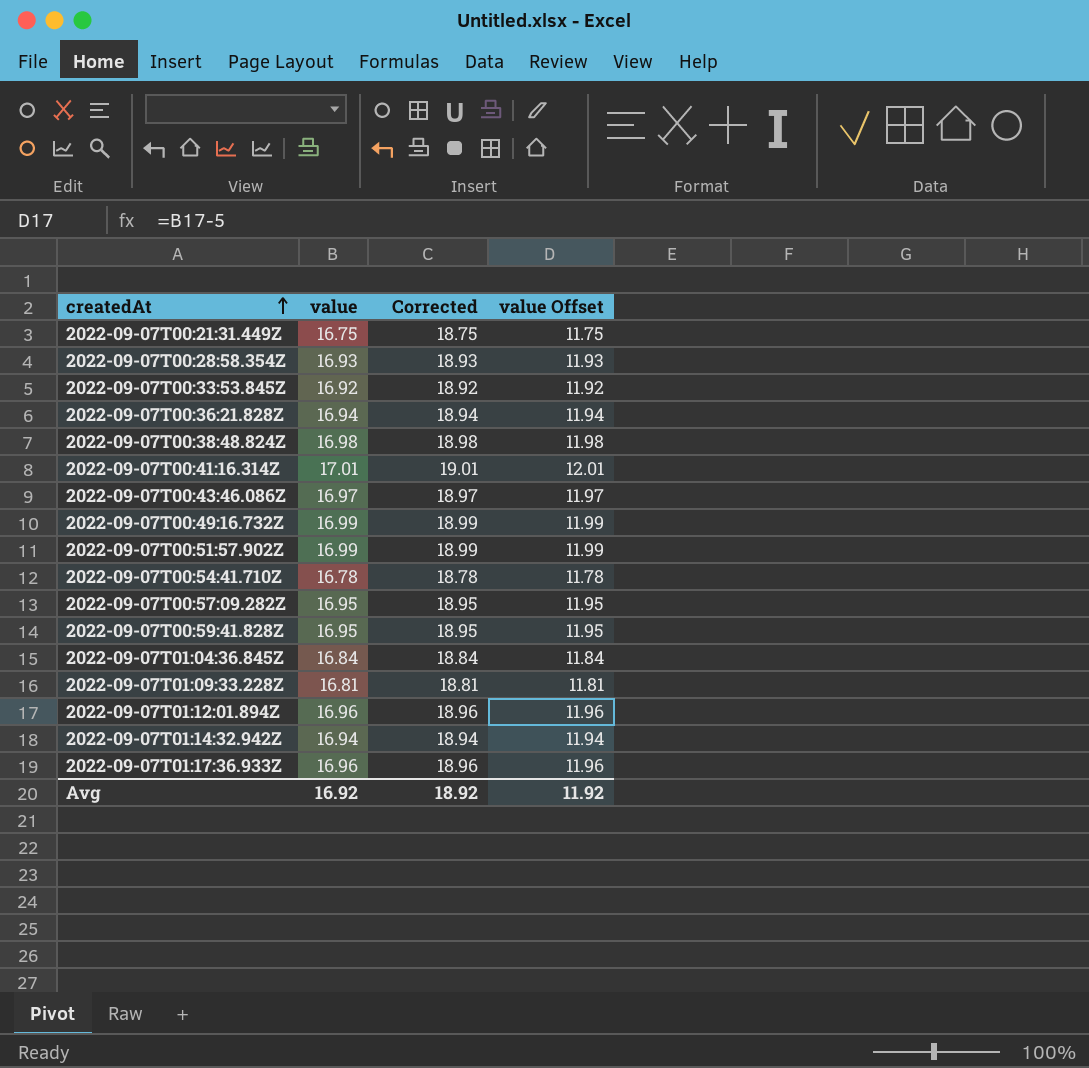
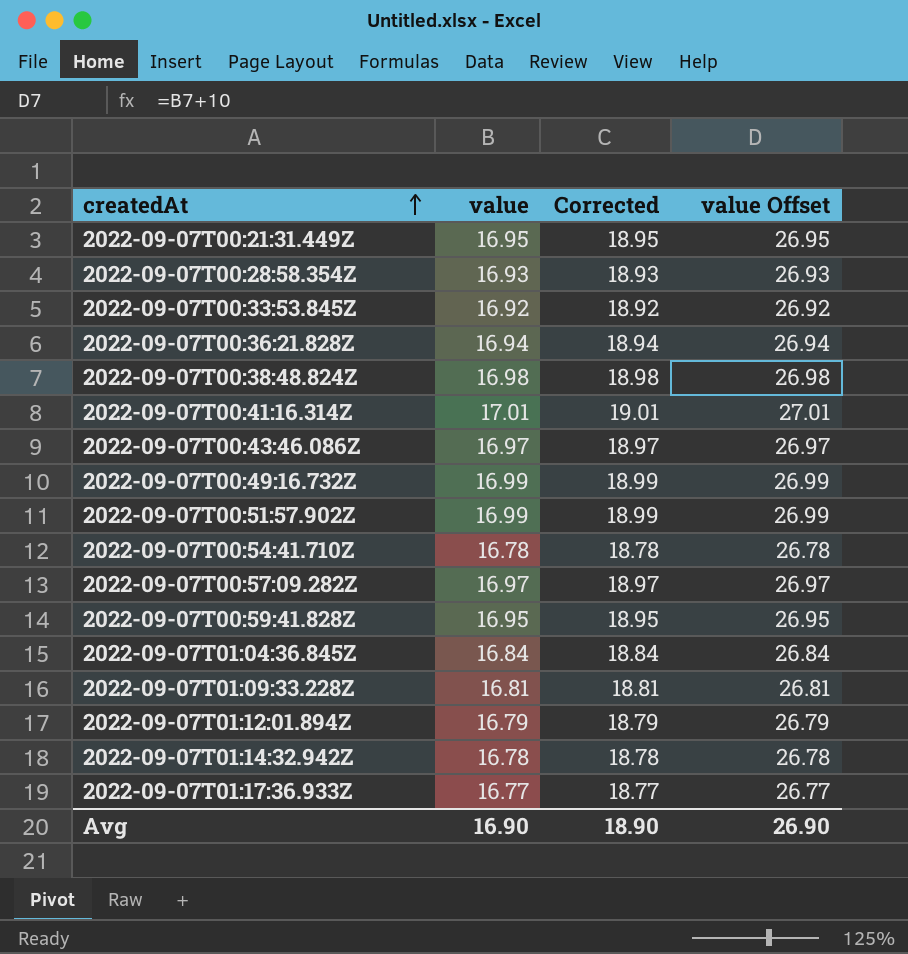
column value Offset | formula: [value] - 5 -> [value] + 10
2022-09-07T00:21:31.449Z | value: 16.75 -> 16.95
2022-09-07T00:21:31.449Z | Corrected: 18.75 -> 18.95
2022-09-07T00:57:09.282Z | value: 16.95 -> 16.97
2022-09-07T00:57:09.282Z | Corrected: 18.95 -> 18.97
2022-09-07T01:12:01.894Z | value: 16.96 -> 16.79
2022-09-07T01:12:01.894Z | Corrected: 18.96 -> 18.79
2022-09-07T01:14:32.942Z | value: 16.94 -> 16.78
2022-09-07T01:14:32.942Z | Corrected: 18.94 -> 18.78
2022-09-07T01:17:36.933Z | value: 16.96 -> 16.77
2022-09-07T01:17:36.933Z | Corrected: 18.96 -> 18.77
Avg | value: 16.92 -> 16.90
Avg | Corrected: 18.92 -> 18.90
Avg | value Offset: 11.92 -> 26.90

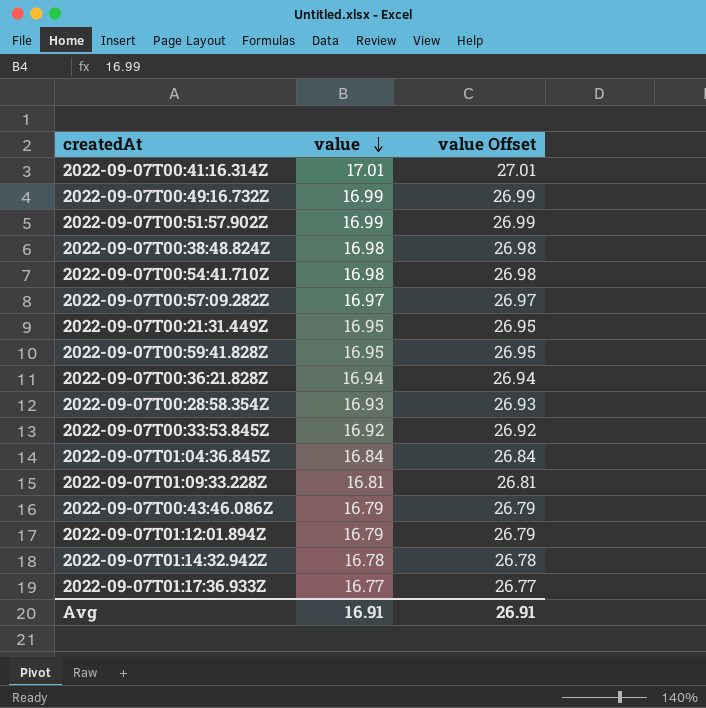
row order: createdAt ascending -> value descending
column Corrected | formula: [value] + 2 -> none
2022-09-07T00:54:41.710Z | value: 16.78 -> 16.98
2022-09-07T00:54:41.710Z | value Offset: 26.78 -> 26.98
2022-09-07T00:43:46.086Z | value: 16.97 -> 16.79
2022-09-07T00:43:46.086Z | value Offset: 26.97 -> 26.79
Avg | value: 16.90 -> 16.91
Avg | value Offset: 26.90 -> 26.91

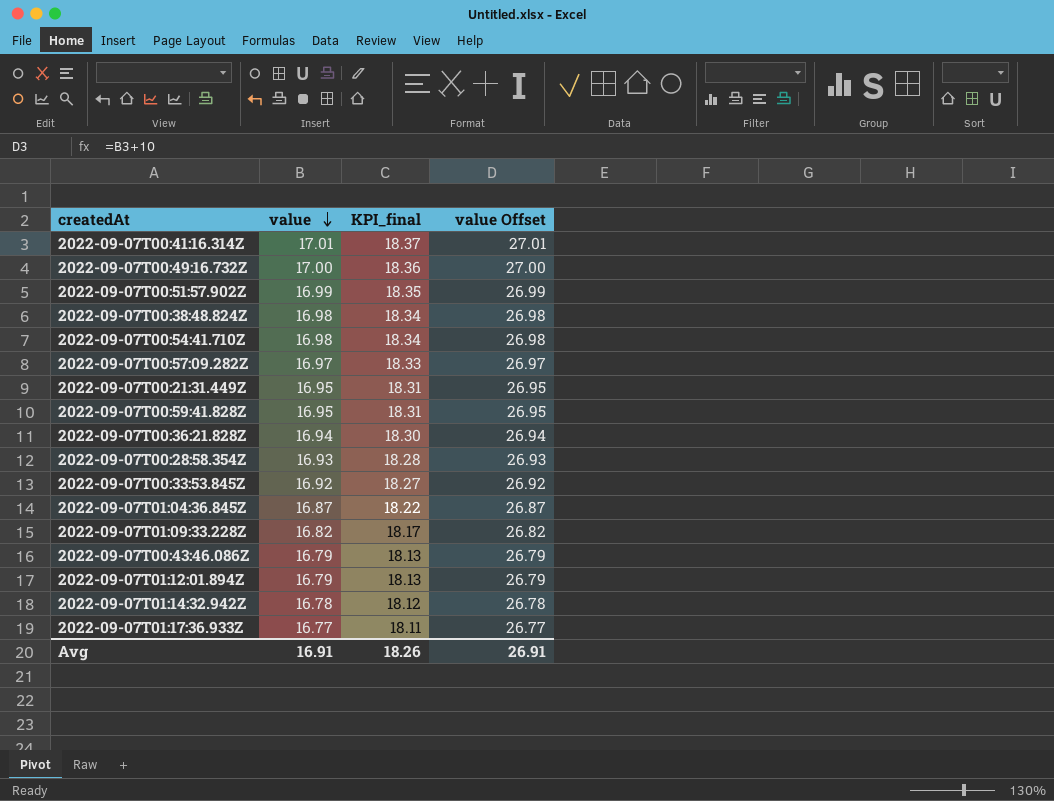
column KPI_final | formula: none -> [value] * 1.08
2022-09-07T00:49:16.732Z | value: 16.99 -> 17.00
2022-09-07T00:49:16.732Z | value Offset: 26.99 -> 27.00
2022-09-07T01:04:36.845Z | value: 16.84 -> 16.87
2022-09-07T01:04:36.845Z | value Offset: 26.84 -> 26.87
2022-09-07T01:09:33.228Z | value: 16.81 -> 16.82
2022-09-07T01:09:33.228Z | value Offset: 26.81 -> 26.82

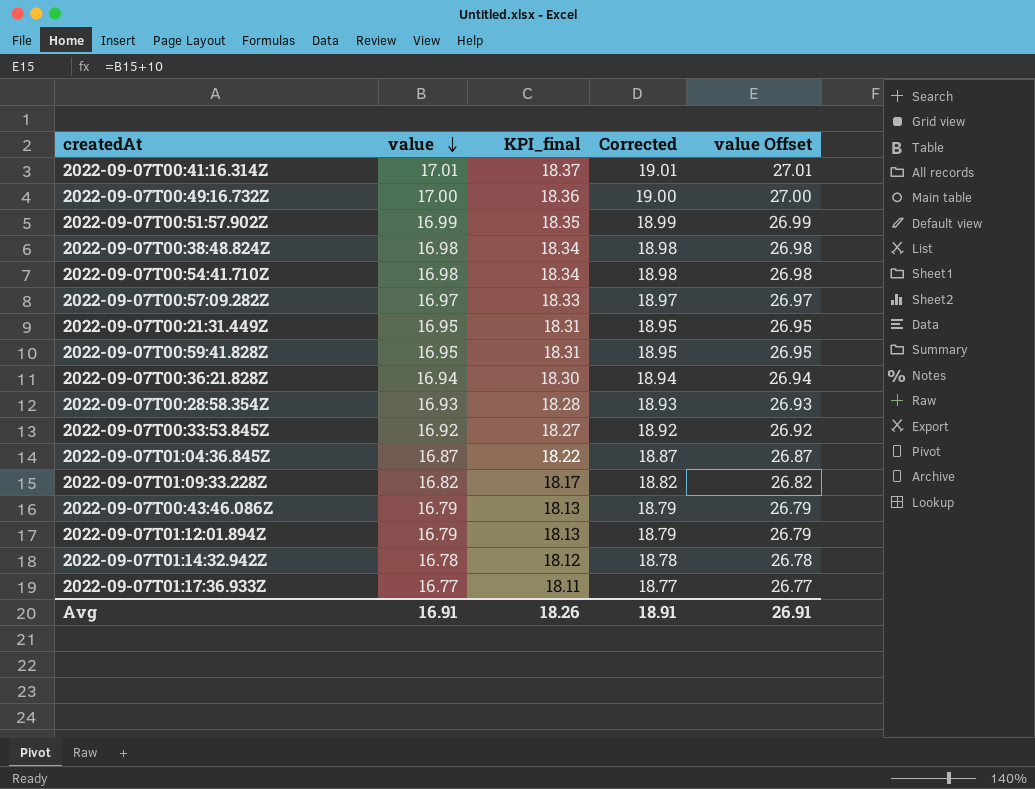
column Corrected | formula: none -> [value] + 2

